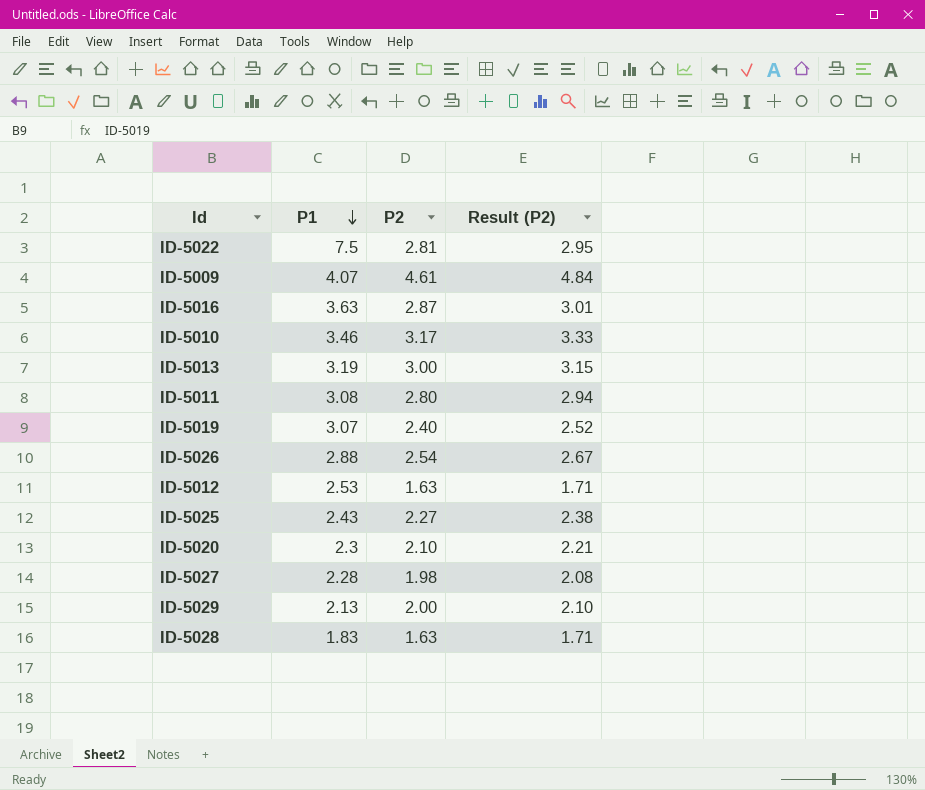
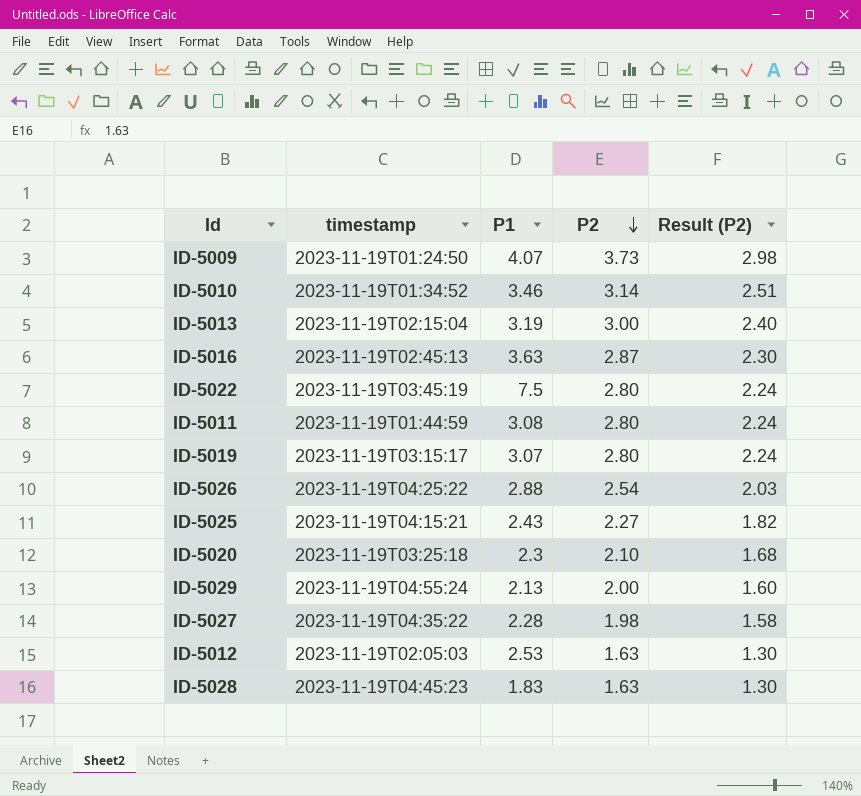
row order: P1 descending -> P2 descending
column timestamp | position: none -> 2
column Result (P2) | formula: [P2] * 1.05 -> [P2] * 0.8
ID-5009 | P2: 4.61 -> 3.73
ID-5010 | P2: 3.17 -> 3.14
ID-5022 | P2: 2.81 -> 2.80
ID-5019 | P2: 2.40 -> 2.80

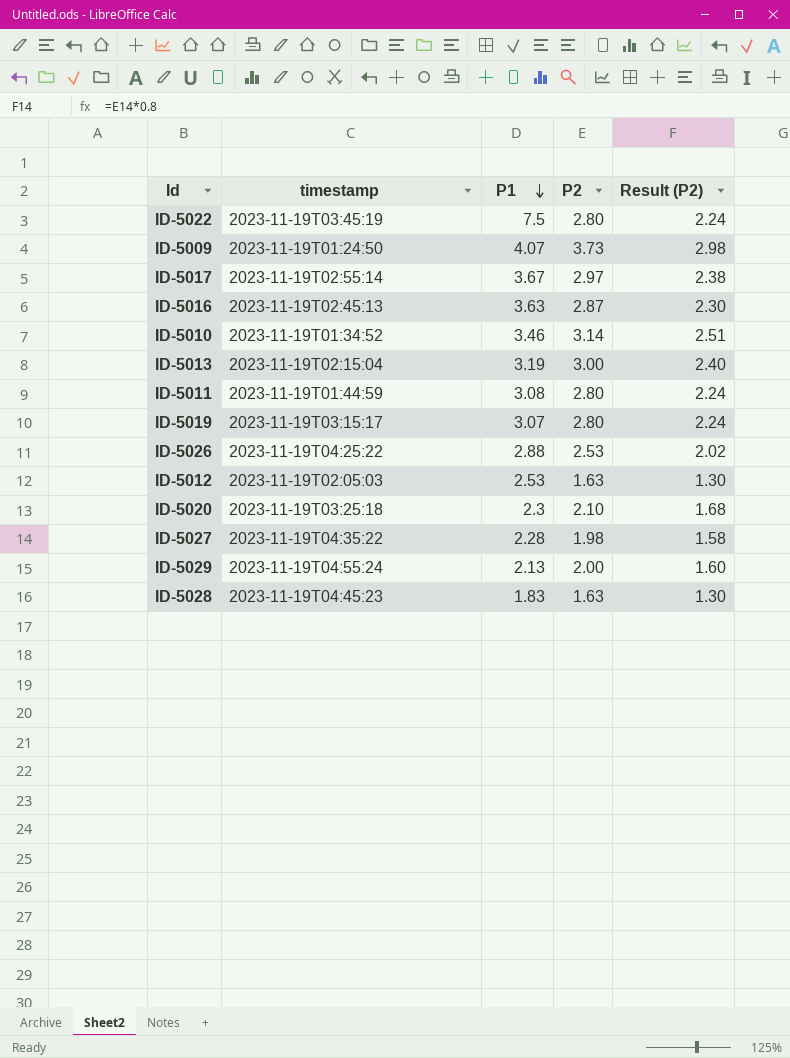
row order: P2 descending -> P1 descending
row ID-5025: 2023-11-19T04:15:21 | 2.43 | 2.27 | 1.82 -> none
row ID-5017: none -> 2023-11-19T02:55:14 | 3.67 | 2.97 | 2.38
ID-5026 | P2: 2.54 -> 2.53
ID-5026 | Result (P2): 2.03 -> 2.02

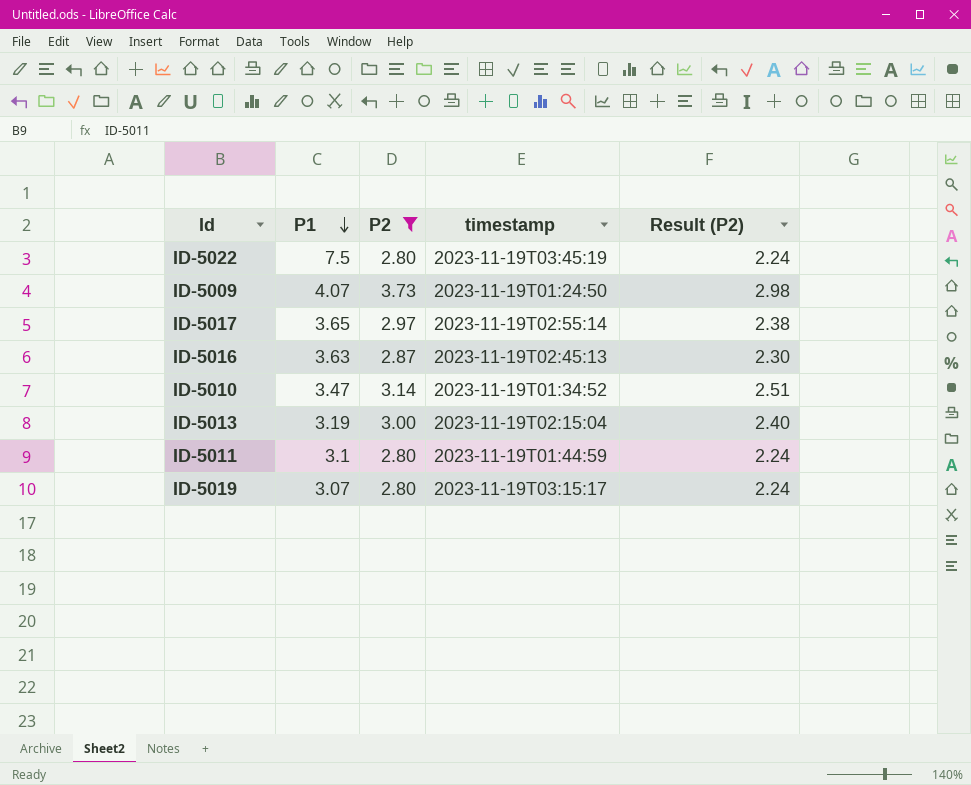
filter: none -> P2 >= 2.80
column timestamp | position: 2 -> 4
ID-5017 | P1: 3.67 -> 3.65
ID-5010 | P1: 3.46 -> 3.47
ID-5011 | P1: 3.08 -> 3.1

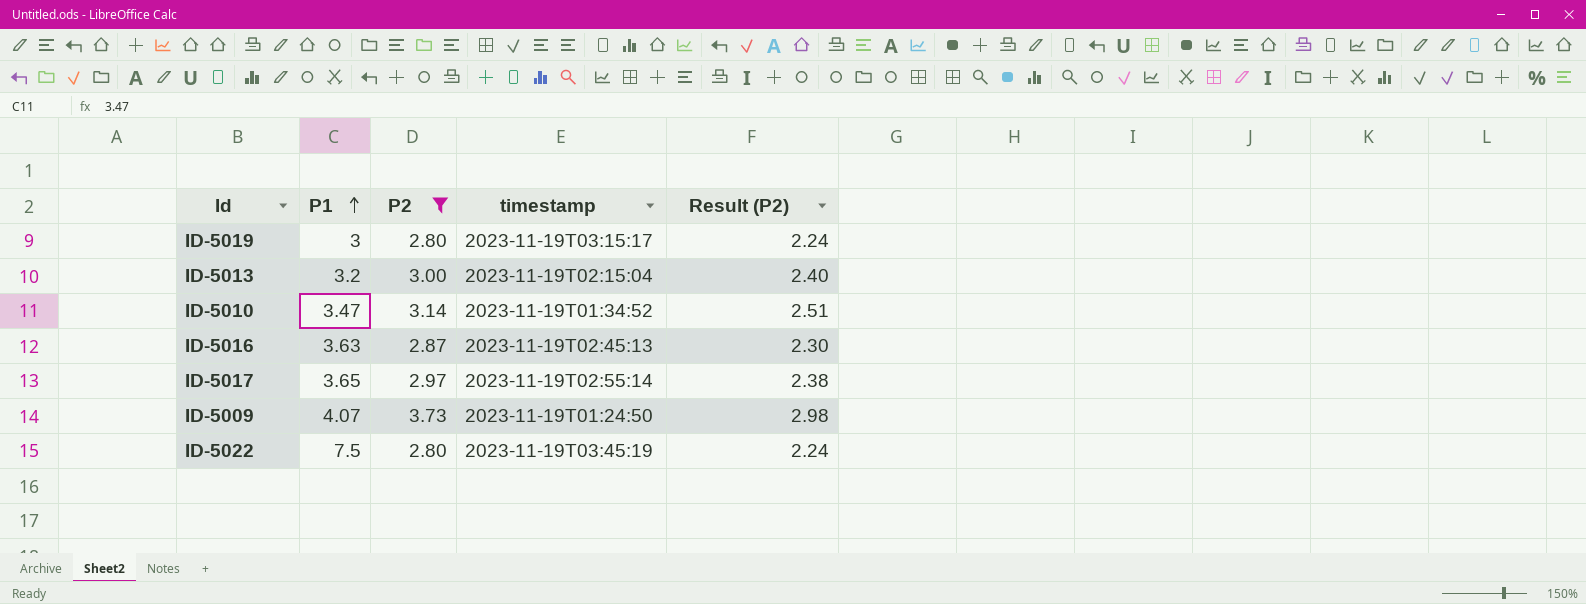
row order: P1 descending -> P1 ascending
row ID-5011: 3.1 | 2.80 | 2023-11-19T01:44:59 | 2.24 -> none
ID-5019 | P1: 3.07 -> 3
ID-5013 | P1: 3.19 -> 3.2

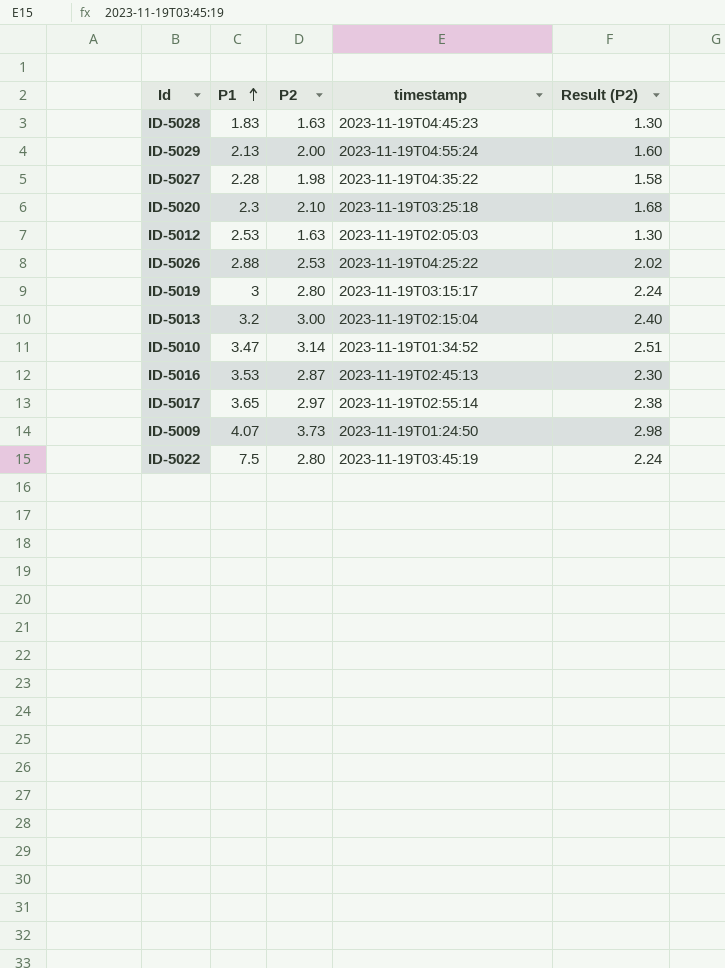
filter: P2 >= 2.80 -> none
ID-5016 | P1: 3.63 -> 3.53

